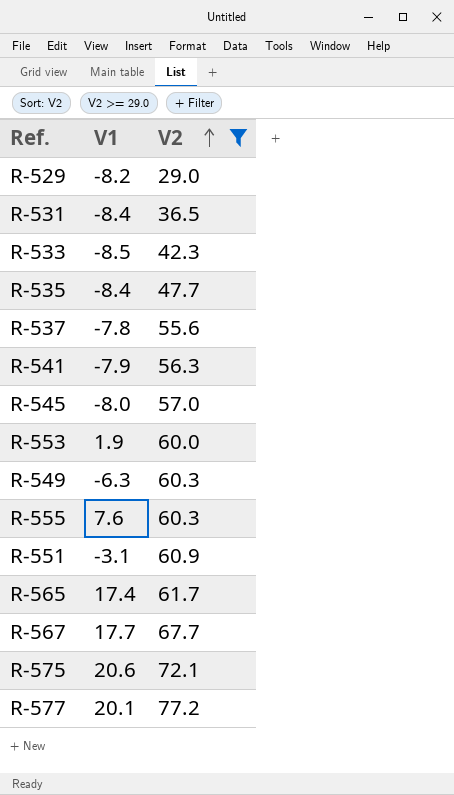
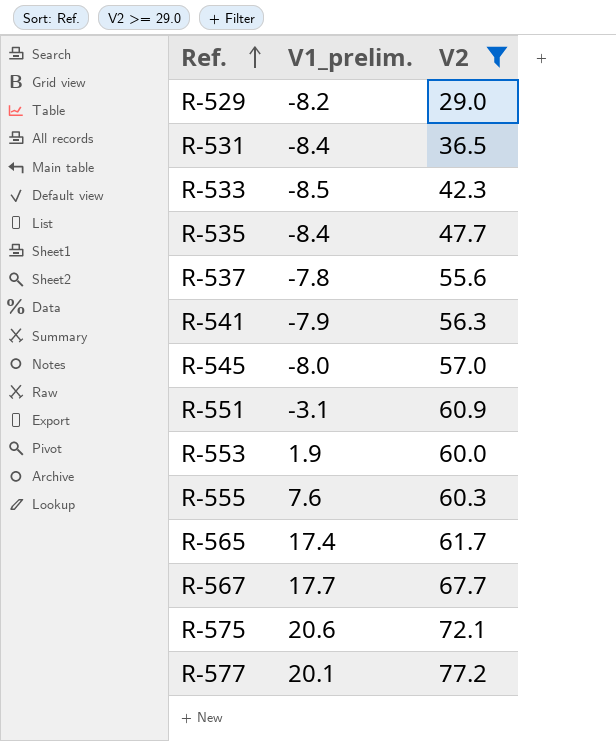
row order: V2 ascending -> Ref. ascending
column name: V1 -> V1_prelim.
row R-549: -6.3 | 60.3 -> none

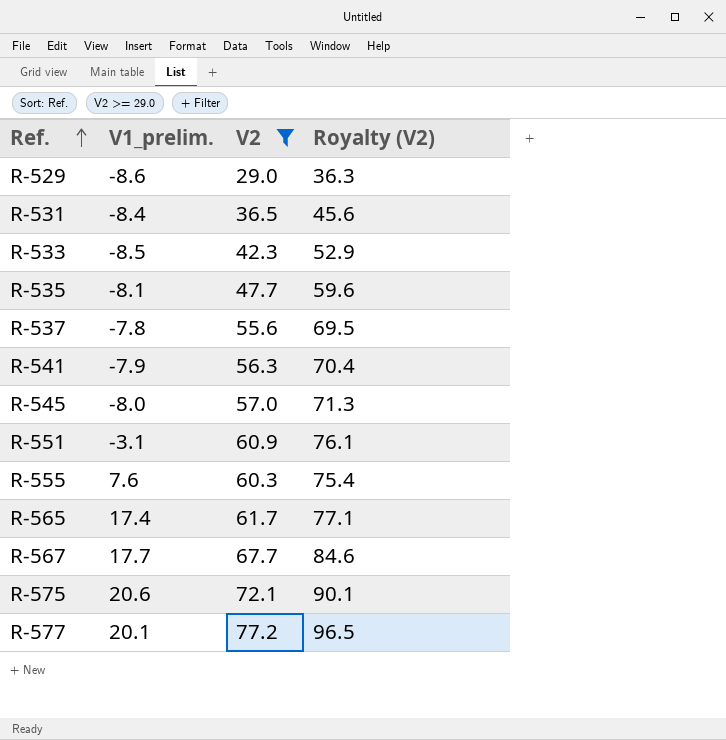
column Royalty (V2) | formula: none -> [V2] * 1.25
row R-553: 1.9 | 60.0 -> none
R-529 | V1_prelim.: -8.2 -> -8.6
R-535 | V1_prelim.: -8.4 -> -8.1

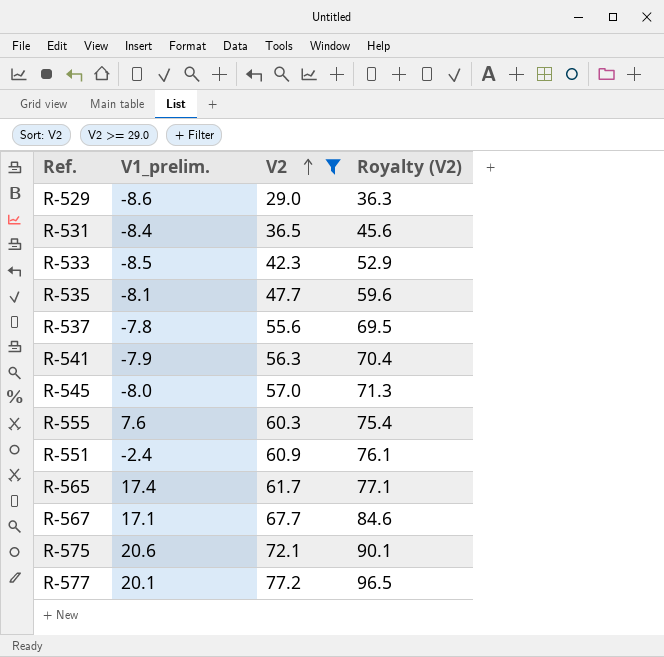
row order: Ref. ascending -> V2 ascending
R-551 | V1_prelim.: -3.1 -> -2.4
R-567 | V1_prelim.: 17.7 -> 17.1

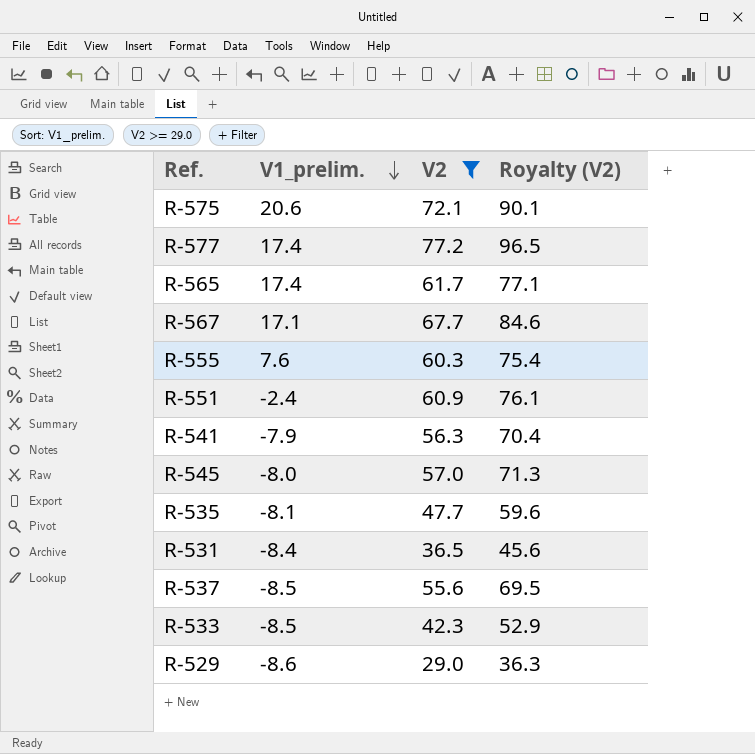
row order: V2 ascending -> V1_prelim. descending
R-577 | V1_prelim.: 20.1 -> 17.4
R-537 | V1_prelim.: -7.8 -> -8.5

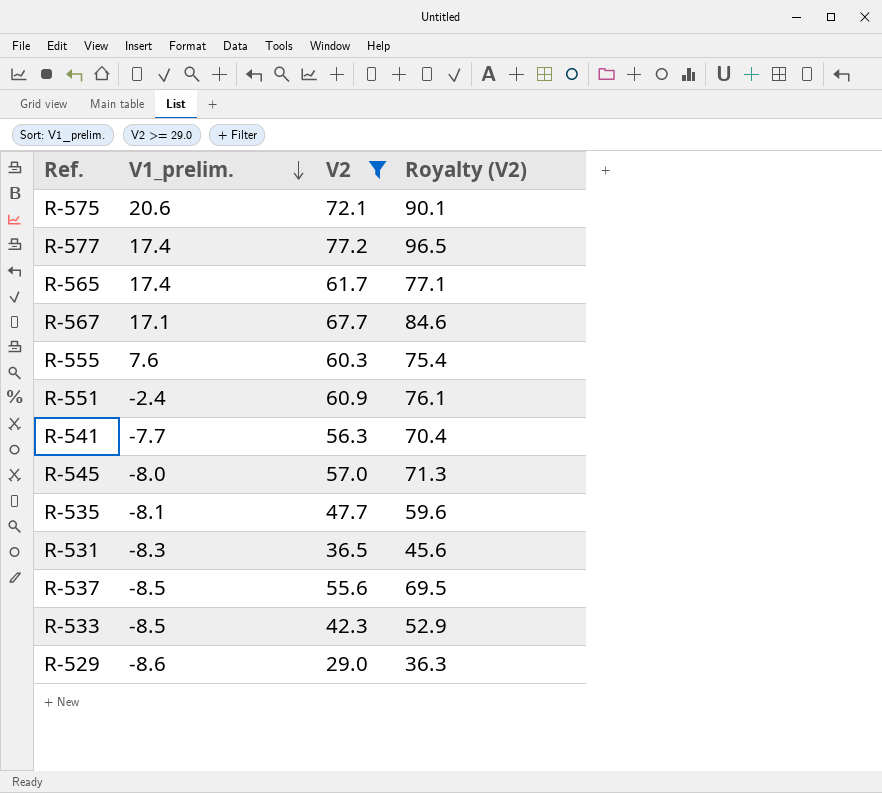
R-541 | V1_prelim.: -7.9 -> -7.7
R-531 | V1_prelim.: -8.4 -> -8.3

